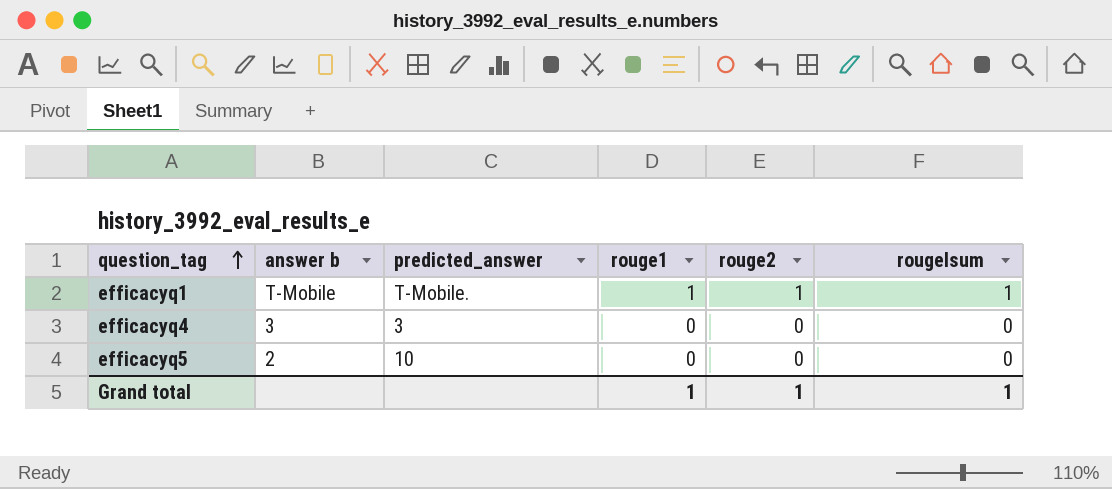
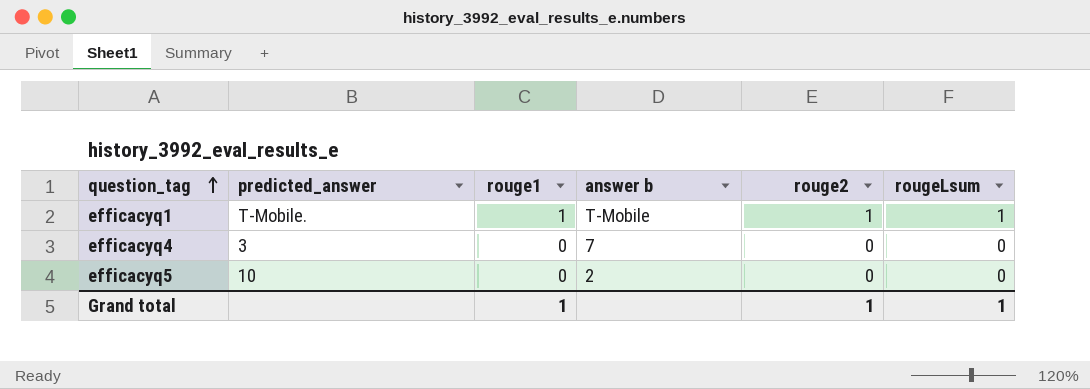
column answer b | position: 2 -> 4
column name: rougelsum -> rougeLsum
efficacyq4 | answer b: 3 -> 7

